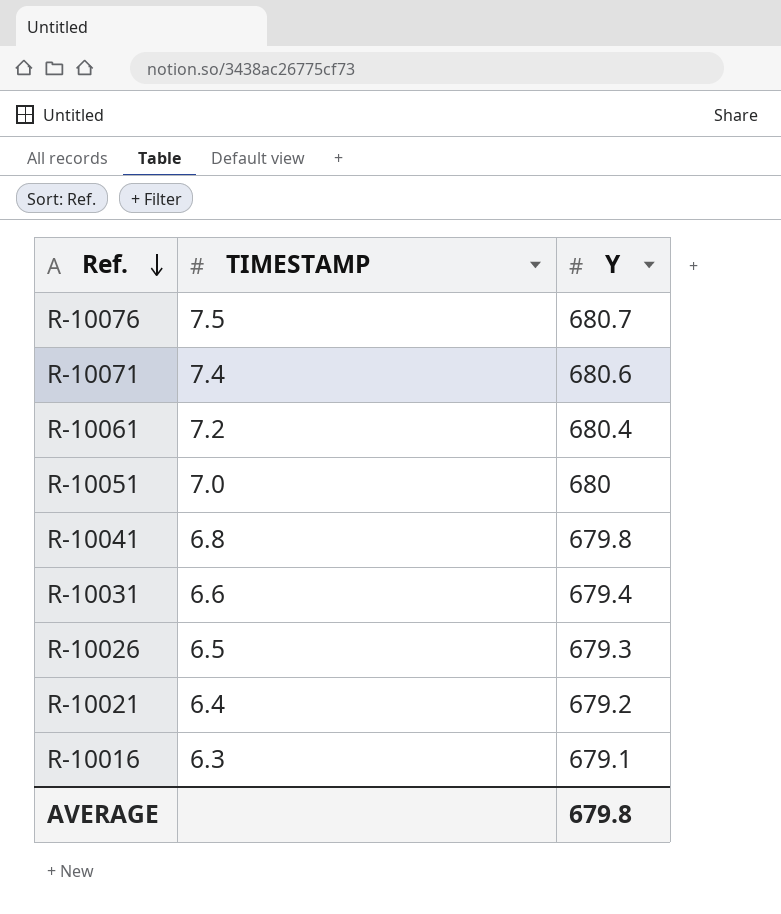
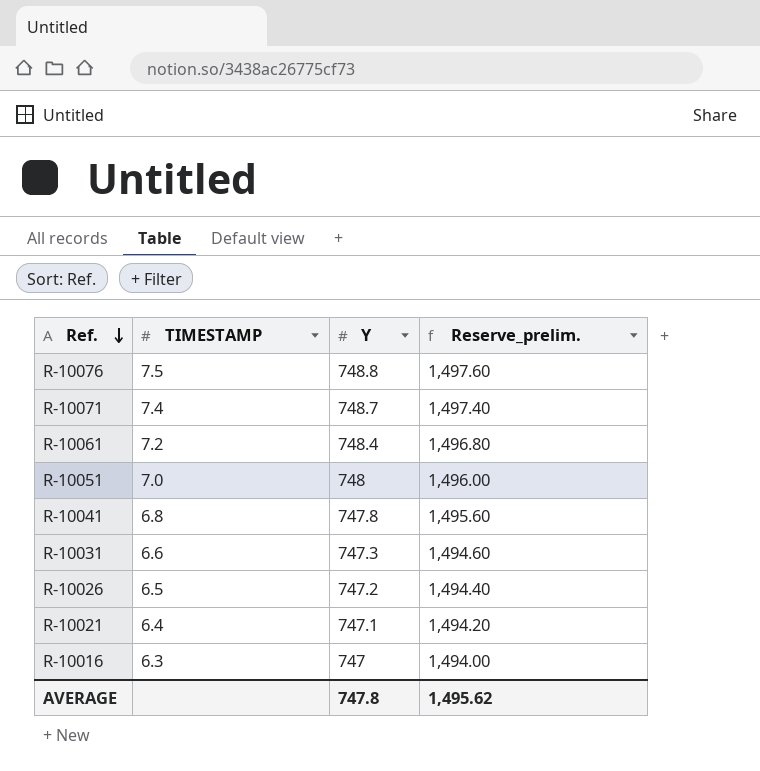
column Reserve_prelim. | formula: none -> [Y] * 2
R-10076 | Y: 680.7 -> 748.8
R-10071 | Y: 680.6 -> 748.7
R-10061 | Y: 680.4 -> 748.4
R-10051 | Y: 680 -> 748
R-10041 | Y: 679.8 -> 747.8
R-10031 | Y: 679.4 -> 747.3
R-10026 | Y: 679.3 -> 747.2
R-10021 | Y: 679.2 -> 747.1
R-10016 | Y: 679.1 -> 747
AVERAGE | Y: 679.8 -> 747.8

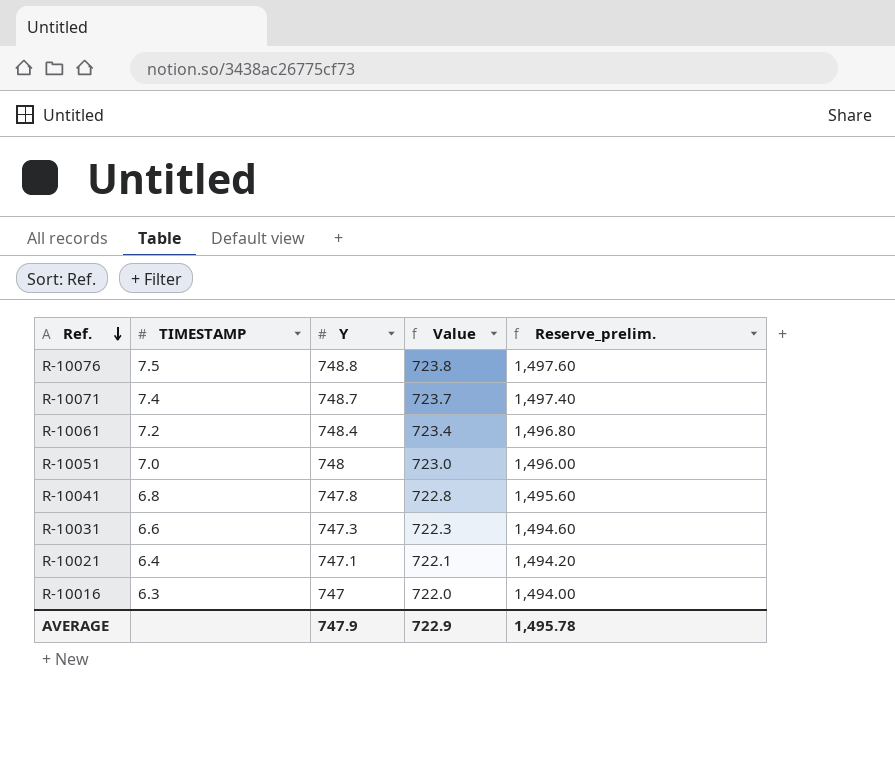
column Value | formula: none -> [Y] - 25
row R-10026: 6.5 | 747.2 | 1,494.40 -> none
AVERAGE | Y: 747.8 -> 747.9
AVERAGE | Reserve_prelim.: 1,495.62 -> 1,495.78

